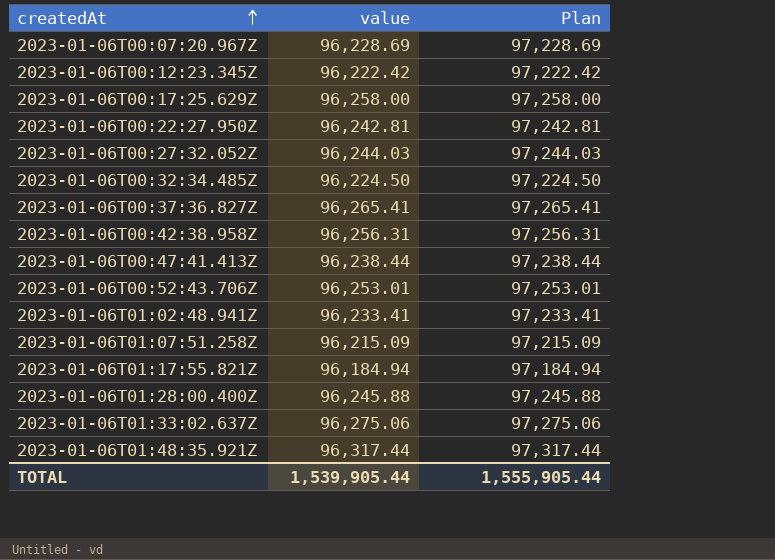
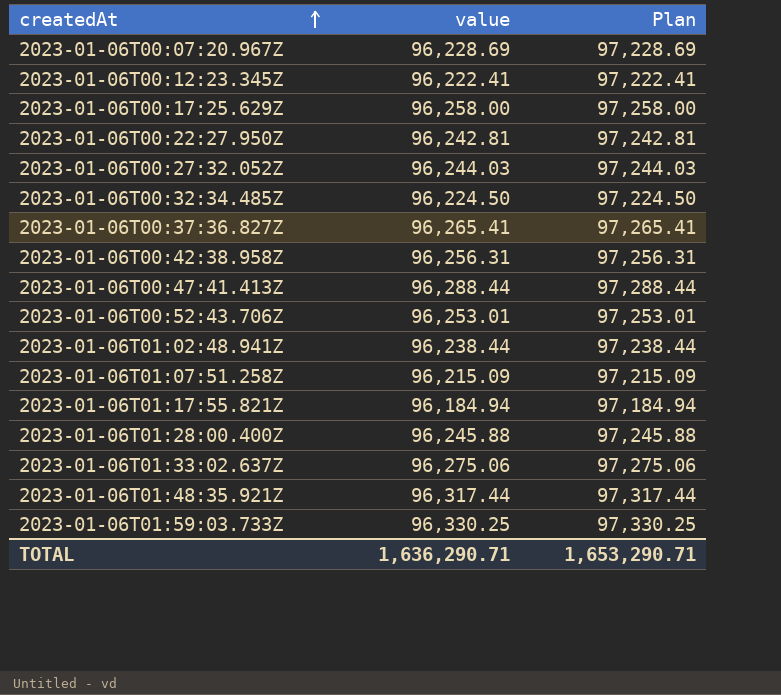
2023-01-06T00:12:23.345Z | value: 96,222.42 -> 96,222.41
2023-01-06T00:12:23.345Z | Plan: 97,222.42 -> 97,222.41
2023-01-06T00:47:41.413Z | value: 96,238.44 -> 96,288.44
2023-01-06T00:47:41.413Z | Plan: 97,238.44 -> 97,288.44
2023-01-06T01:02:48.941Z | value: 96,233.41 -> 96,238.44
2023-01-06T01:02:48.941Z | Plan: 97,233.41 -> 97,238.44
row 2023-01-06T01:59:03.733Z: none -> 96,330.25 | 97,330.25
TOTAL | value: 1,539,905.44 -> 1,636,290.71
TOTAL | Plan: 1,555,905.44 -> 1,653,290.71

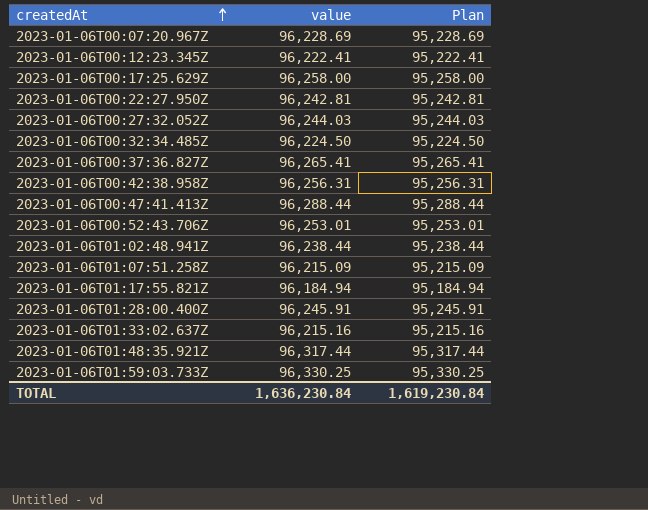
column Plan | formula: [value] + 1000 -> [value] - 1000
2023-01-06T01:28:00.400Z | value: 96,245.88 -> 96,245.91
2023-01-06T01:33:02.637Z | value: 96,275.06 -> 96,215.16
TOTAL | value: 1,636,290.71 -> 1,636,230.84
TOTAL | Plan: 1,653,290.71 -> 1,619,230.84

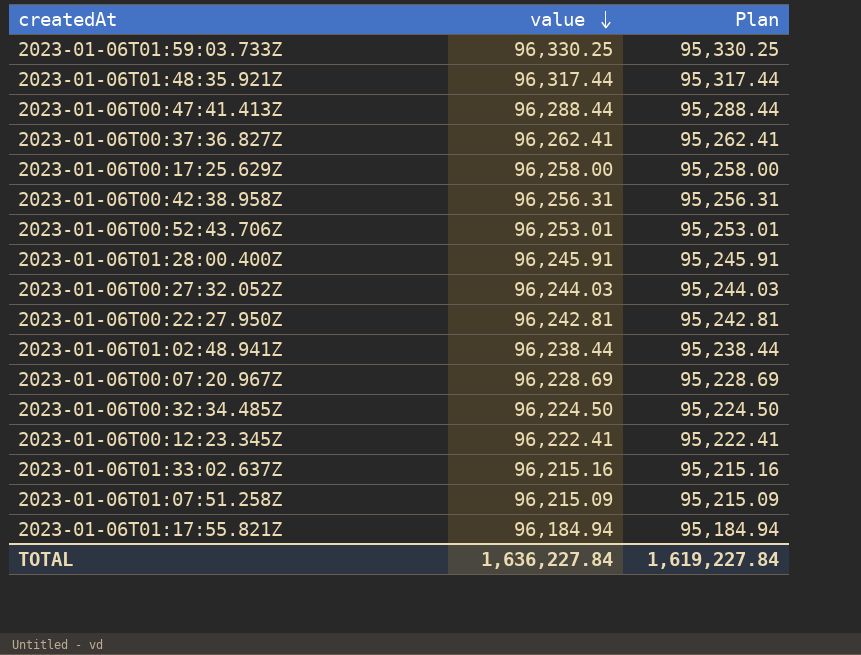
row order: createdAt ascending -> value descending
2023-01-06T00:37:36.827Z | value: 96,265.41 -> 96,262.41
2023-01-06T00:37:36.827Z | Plan: 95,265.41 -> 95,262.41
TOTAL | value: 1,636,230.84 -> 1,636,227.84
TOTAL | Plan: 1,619,230.84 -> 1,619,227.84

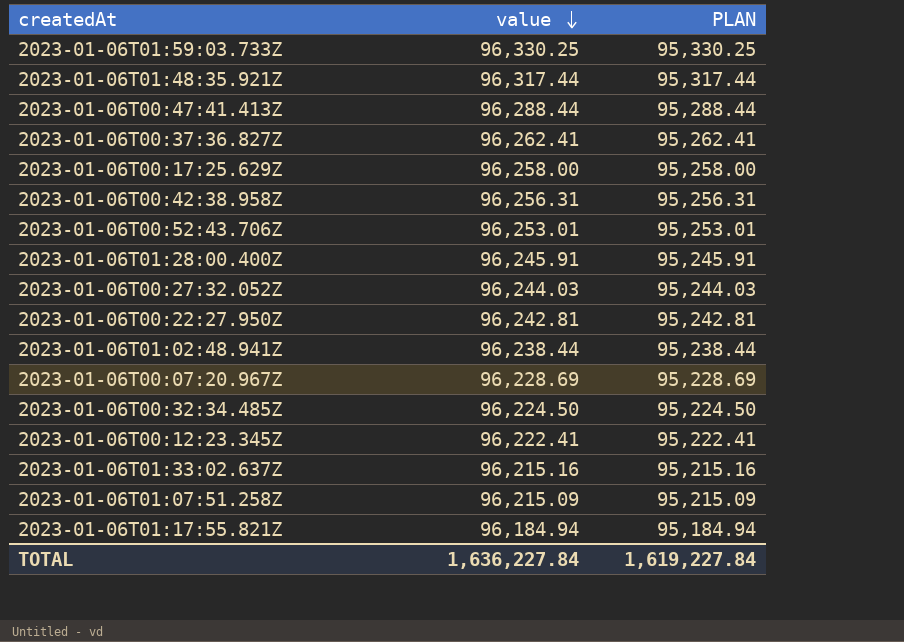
column name: Plan -> PLAN

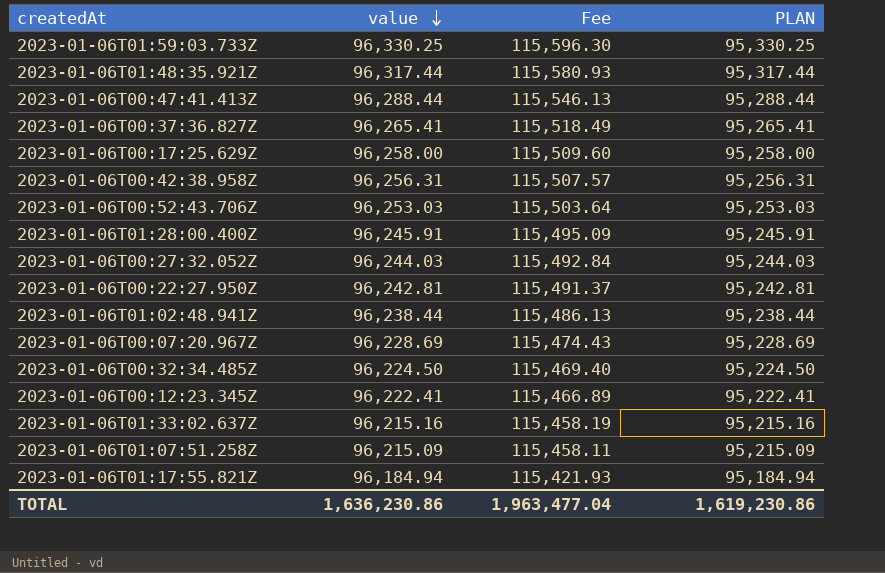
column Fee | formula: none -> [value] * 1.2
2023-01-06T00:37:36.827Z | value: 96,262.41 -> 96,265.41
2023-01-06T00:37:36.827Z | PLAN: 95,262.41 -> 95,265.41
2023-01-06T00:52:43.706Z | value: 96,253.01 -> 96,253.03
2023-01-06T00:52:43.706Z | PLAN: 95,253.01 -> 95,253.03
TOTAL | value: 1,636,227.84 -> 1,636,230.86
TOTAL | PLAN: 1,619,227.84 -> 1,619,230.86

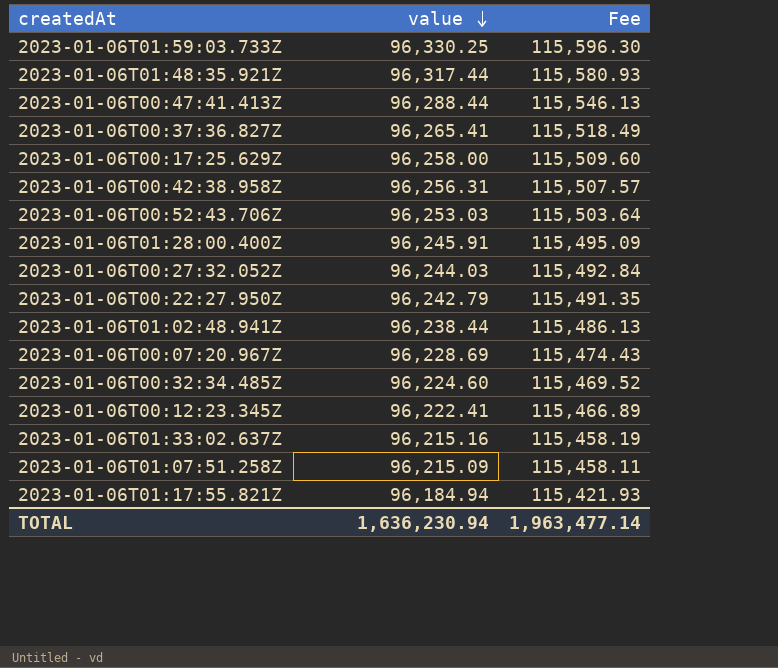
column PLAN | formula: [value] - 1000 -> none
2023-01-06T00:22:27.950Z | value: 96,242.81 -> 96,242.79
2023-01-06T00:22:27.950Z | Fee: 115,491.37 -> 115,491.35
2023-01-06T00:32:34.485Z | value: 96,224.50 -> 96,224.60
2023-01-06T00:32:34.485Z | Fee: 115,469.40 -> 115,469.52
TOTAL | value: 1,636,230.86 -> 1,636,230.94
TOTAL | Fee: 1,963,477.04 -> 1,963,477.14

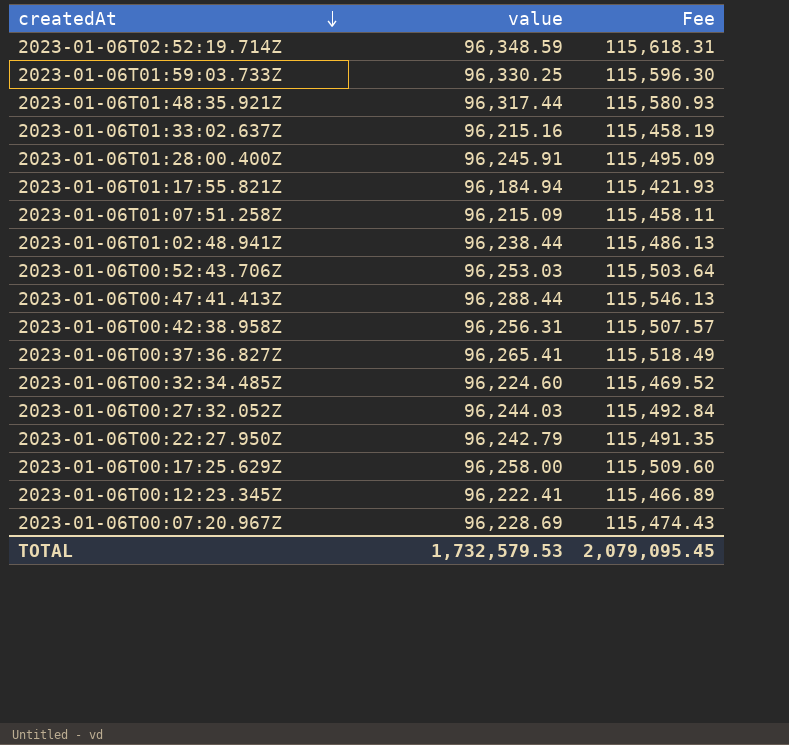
row order: value descending -> createdAt descending
row 2023-01-06T02:52:19.714Z: none -> 96,348.59 | 115,618.31
TOTAL | value: 1,636,230.94 -> 1,732,579.53
TOTAL | Fee: 1,963,477.14 -> 2,079,095.45

